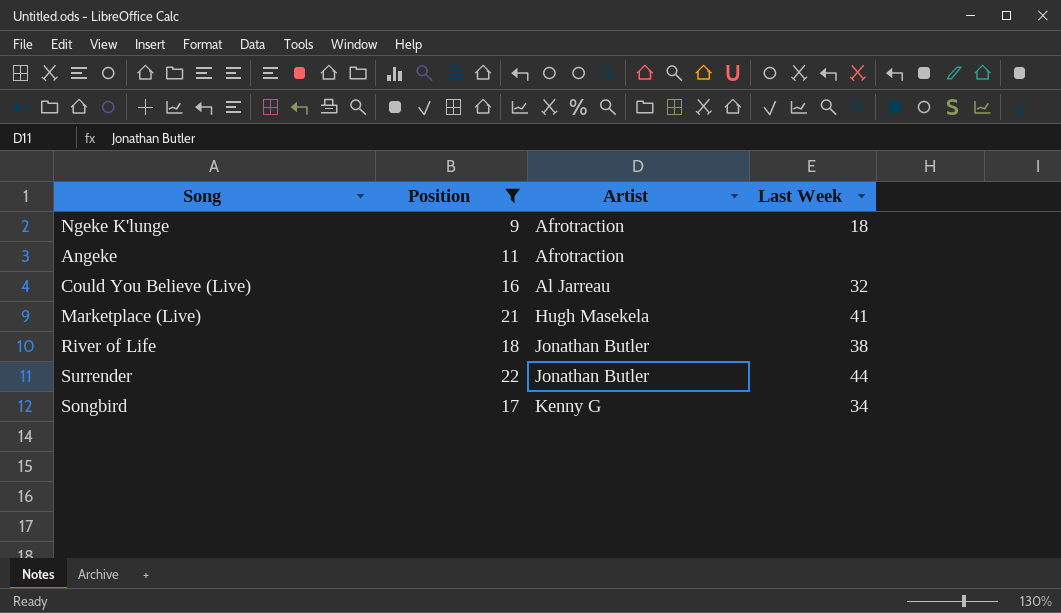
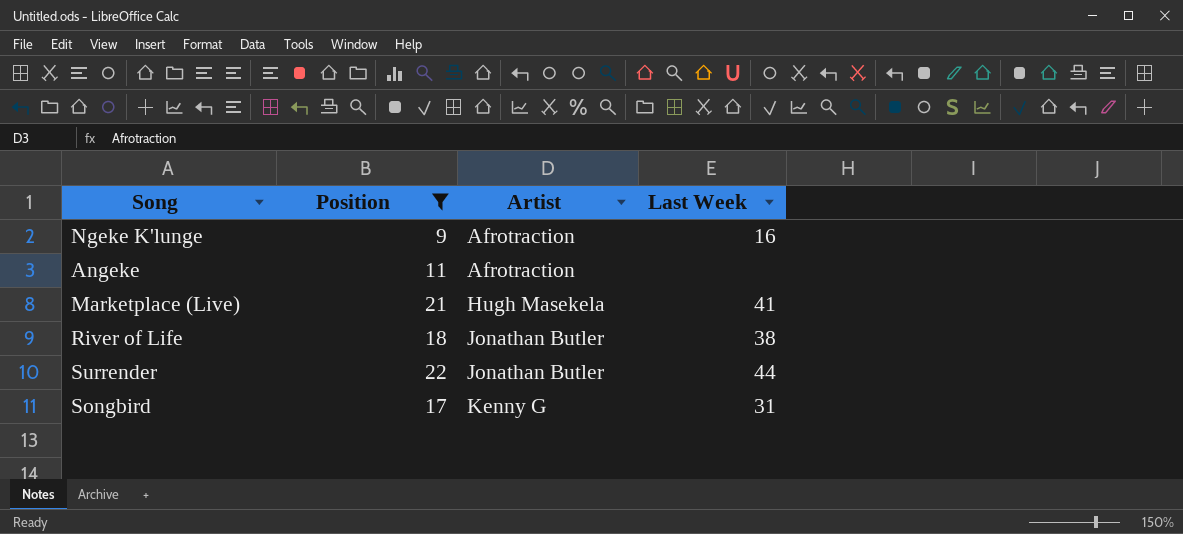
row Could You Believe (Live): 16 | Al Jarreau | 32 -> none
Ngeke K'lunge | Last Week: 18 -> 16
Songbird | Last Week: 34 -> 31

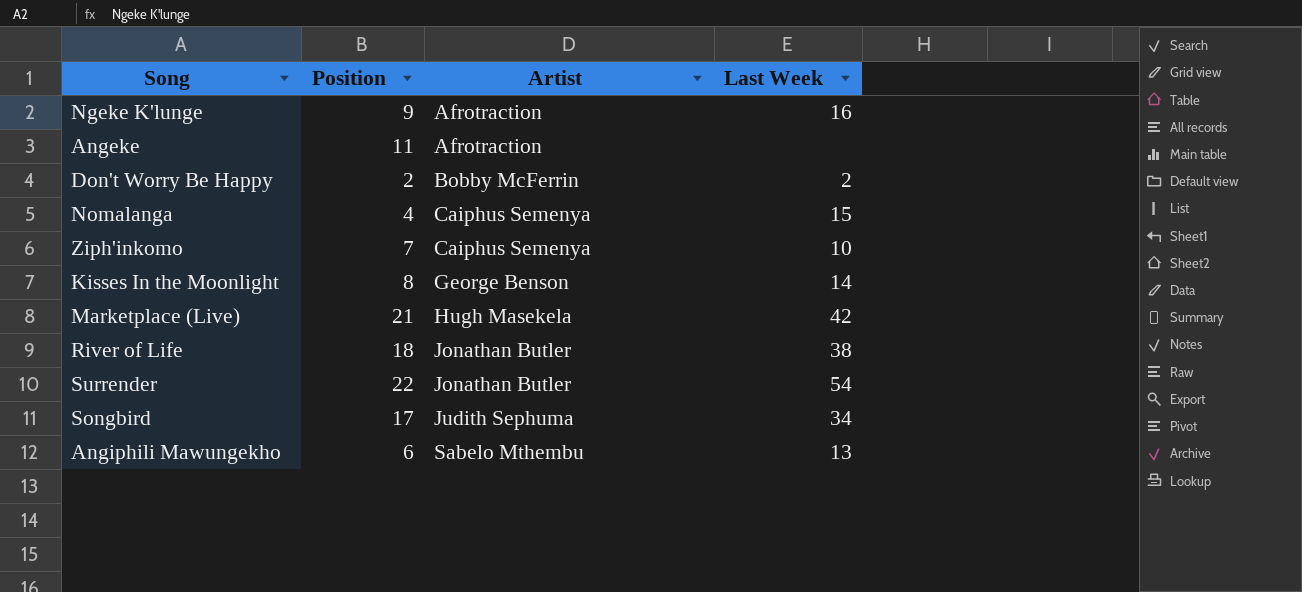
filter: Position >= 9 -> none
Marketplace (Live) | Last Week: 41 -> 42
Surrender | Last Week: 44 -> 54
Songbird | Artist: Kenny G -> Judith Sephuma
Songbird | Last Week: 31 -> 34

